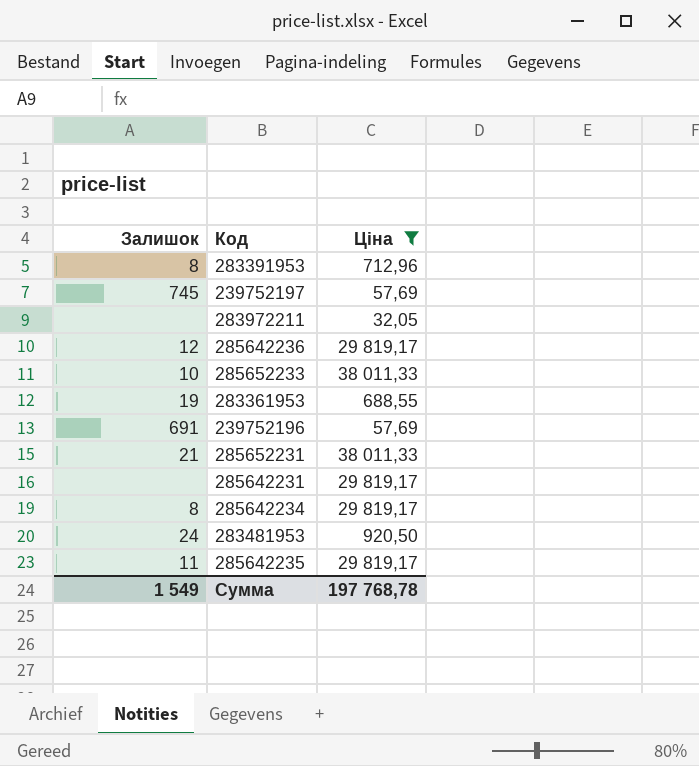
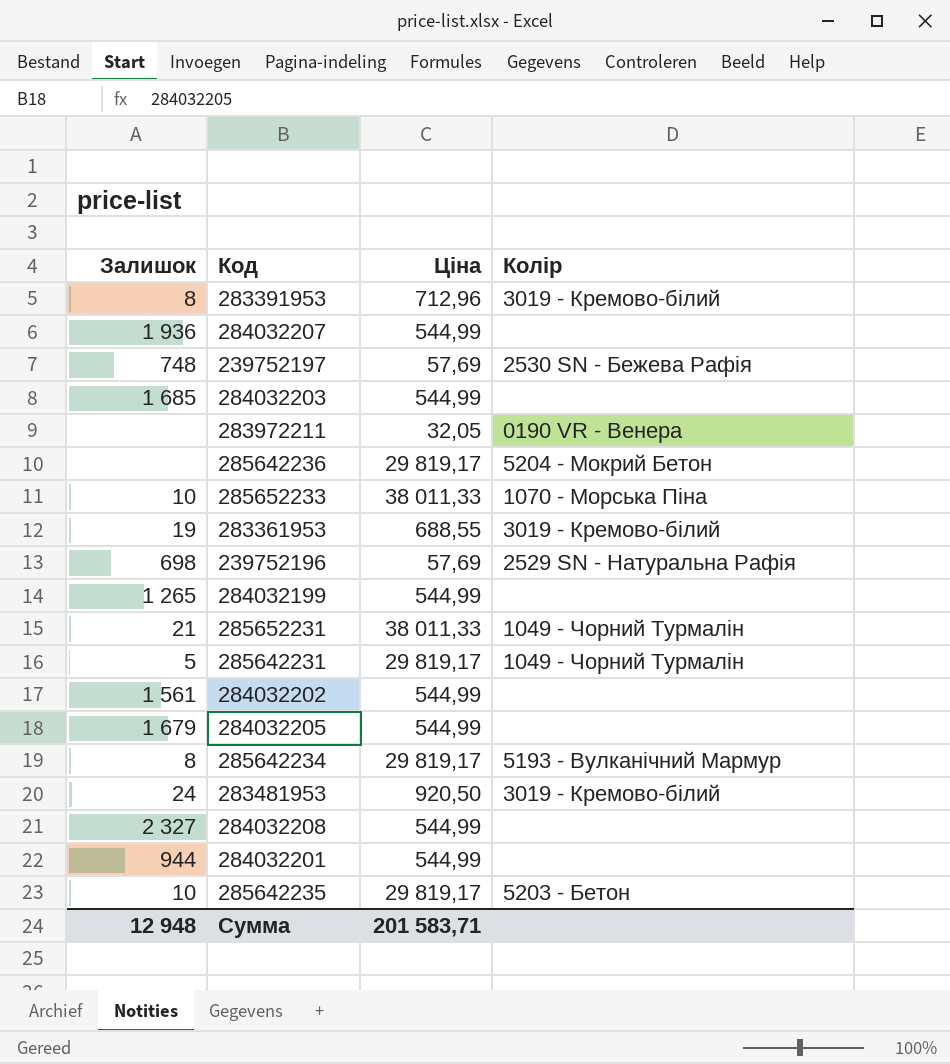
filter: Ціна != 544,99 -> none
column Колір | position: none -> 4
239752197 | Залишок: 745 -> 748
285642236 | Залишок: 12 -> none
239752196 | Залишок: 691 -> 698
285642231 | Залишок: none -> 5
285642235 | Залишок: 11 -> 10
Сумма | Залишок: 1 549 -> 12 948
Сумма | Ціна: 197 768,78 -> 201 583,71

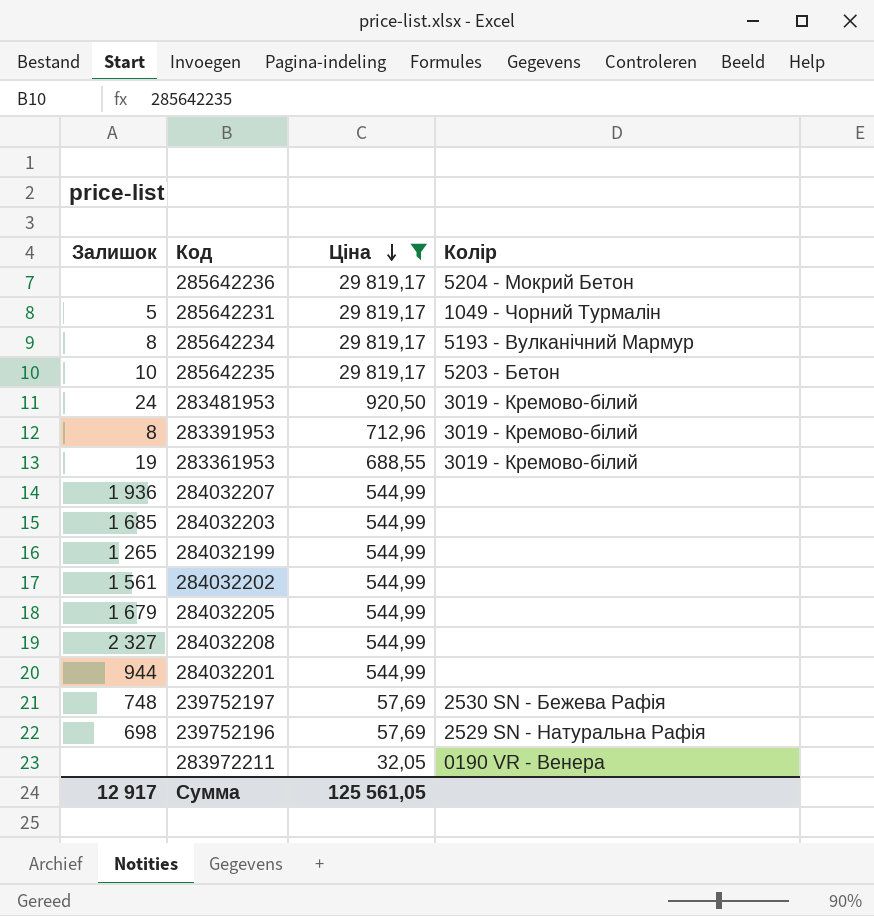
filter: none -> Ціна != 38 011,33
row order: none -> Ціна descending
Сумма | Залишок: 12 948 -> 12 917
Сумма | Ціна: 201 583,71 -> 125 561,05

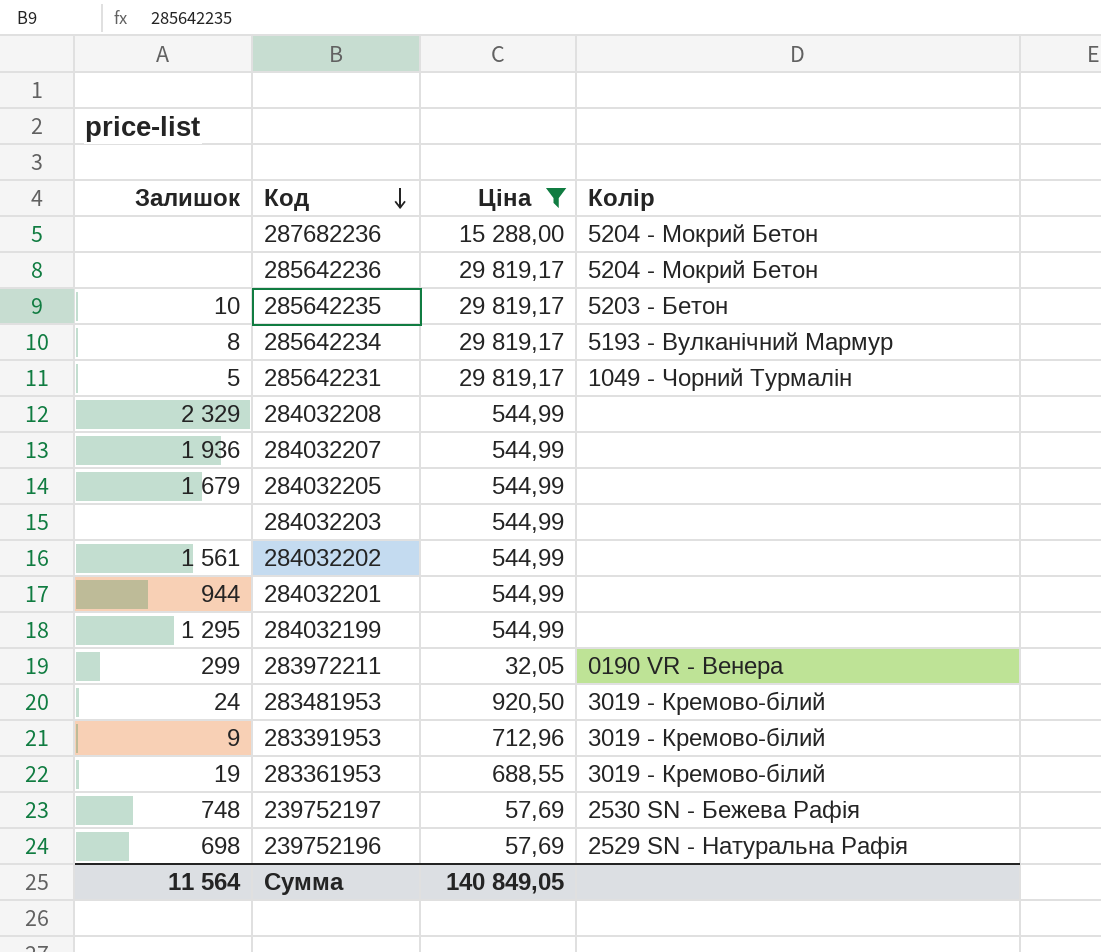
row order: Ціна descending -> Код descending
row 287682236: none -> none | 15 288,00 | 5204 - Мокрий Бетон
284032208 | Залишок: 2 327 -> 2 329
284032203 | Залишок: 1 685 -> none
284032199 | Залишок: 1 265 -> 1 295
283972211 | Залишок: none -> 299
283391953 | Залишок: 8 -> 9
Сумма | Залишок: 12 917 -> 11 564
Сумма | Ціна: 125 561,05 -> 140 849,05

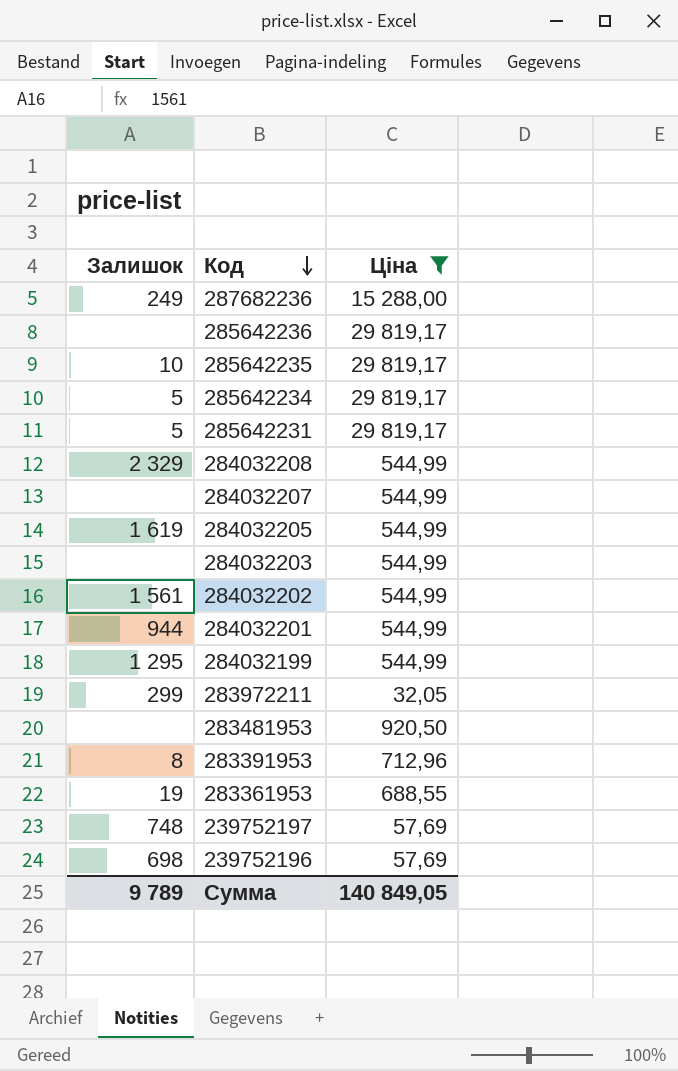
column Колір | position: 4 -> none
287682236 | Залишок: none -> 249
285642234 | Залишок: 8 -> 5
284032207 | Залишок: 1 936 -> none
284032205 | Залишок: 1 679 -> 1 619
283481953 | Залишок: 24 -> none
283391953 | Залишок: 9 -> 8
Сумма | Залишок: 11 564 -> 9 789

